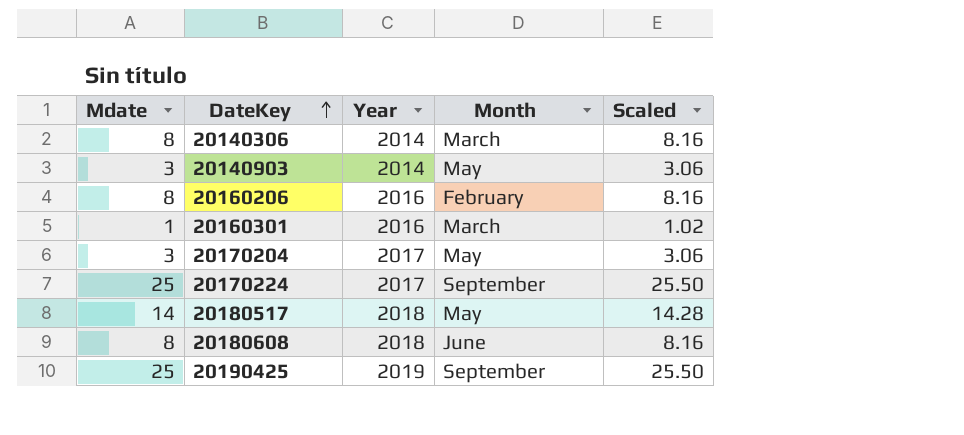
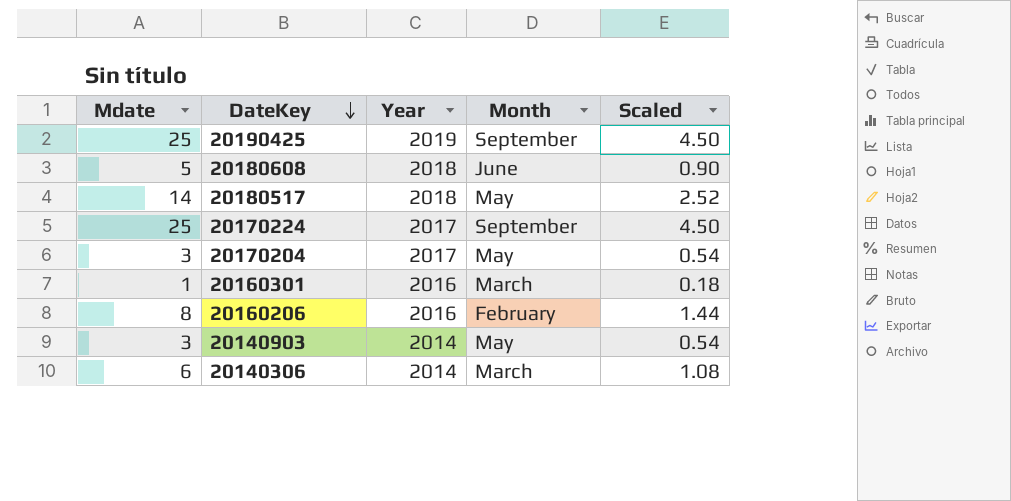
row order: DateKey ascending -> DateKey descending
column Scaled | formula: [Mdate] * 1.02 -> [Mdate] * 0.18
20180608 | Mdate: 8 -> 5
20140306 | Mdate: 8 -> 6

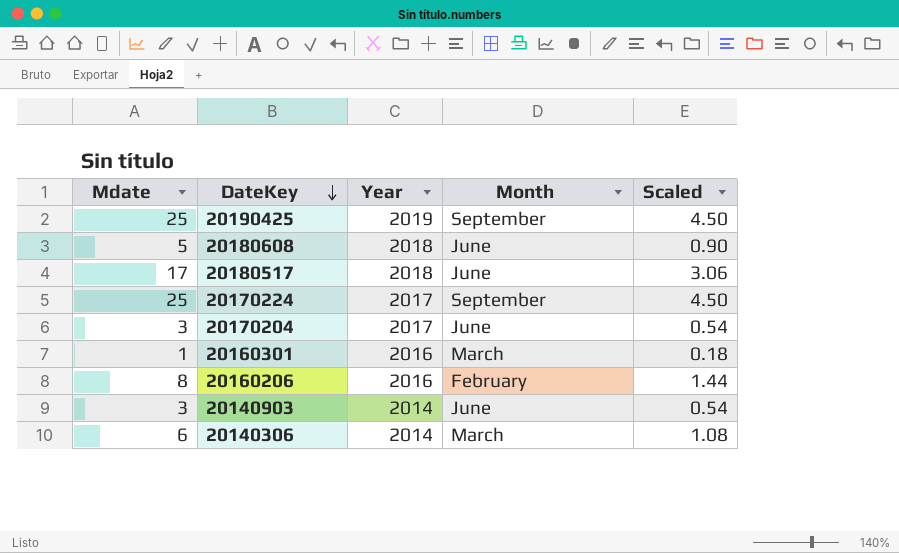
20180517 | Mdate: 14 -> 17
20180517 | Month: May -> June
20180517 | Scaled: 2.52 -> 3.06
20170204 | Month: May -> June
20140903 | Month: May -> June

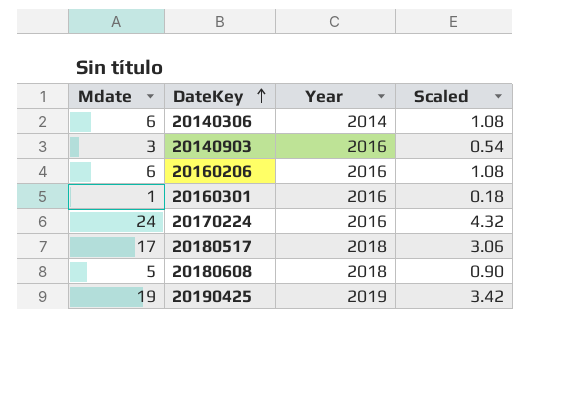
row order: DateKey descending -> DateKey ascending
column Month | position: 4 -> none
row 20170204: 3 | 2017 | June | 0.54 -> none
20140903 | Year: 2014 -> 2016
20160206 | Mdate: 8 -> 6
20160206 | Scaled: 1.44 -> 1.08
20170224 | Mdate: 25 -> 24
20170224 | Year: 2017 -> 2016
20170224 | Scaled: 4.50 -> 4.32
20190425 | Mdate: 25 -> 19
20190425 | Scaled: 4.50 -> 3.42

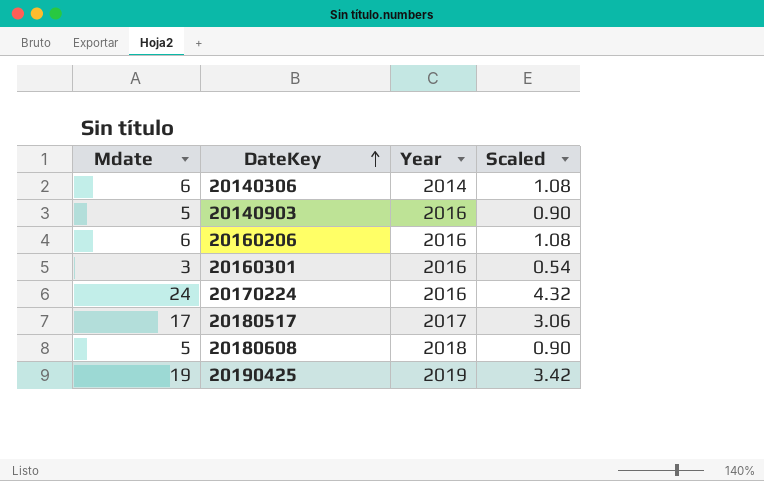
20140903 | Mdate: 3 -> 5
20140903 | Scaled: 0.54 -> 0.90
20160301 | Mdate: 1 -> 3
20160301 | Scaled: 0.18 -> 0.54
20180517 | Year: 2018 -> 2017

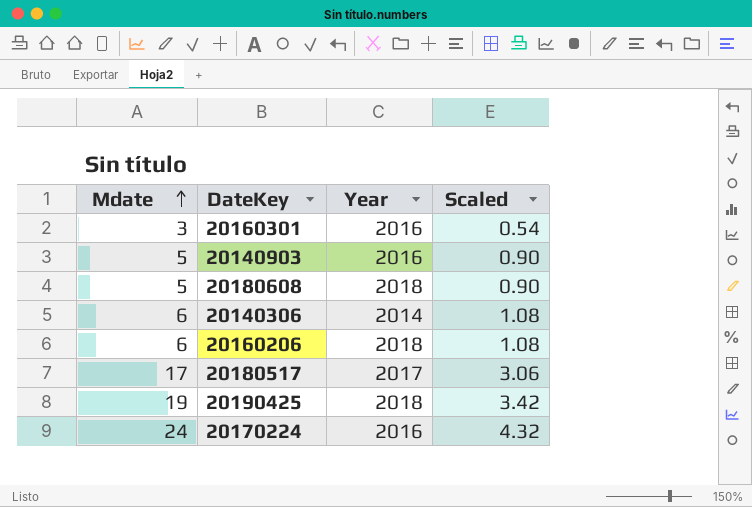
row order: DateKey ascending -> Mdate ascending
20160206 | Year: 2016 -> 2018
20190425 | Year: 2019 -> 2018

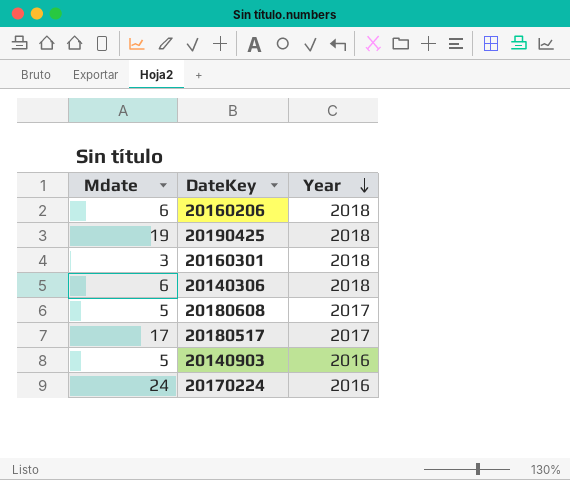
row order: Mdate ascending -> Year descending
column Scaled | formula: [Mdate] * 0.18 -> none
20160301 | Year: 2016 -> 2018
20140306 | Year: 2014 -> 2018
20180608 | Year: 2018 -> 2017

